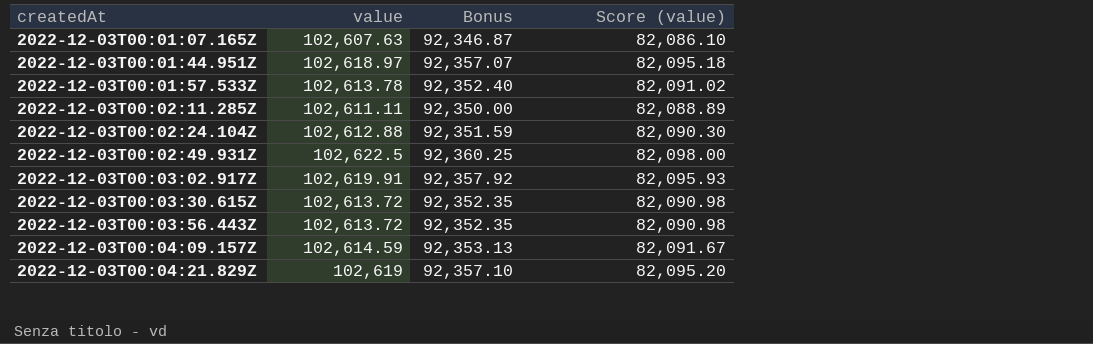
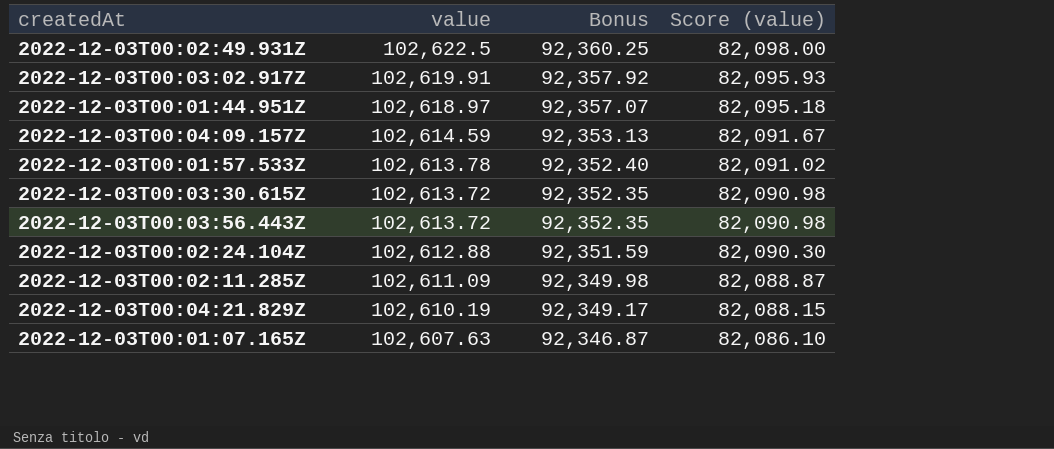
row order: createdAt ascending -> value descending
2022-12-03T00:02:11.285Z | value: 102,611.11 -> 102,611.09
2022-12-03T00:02:11.285Z | Bonus: 92,350.00 -> 92,349.98
2022-12-03T00:02:11.285Z | Score (value): 82,088.89 -> 82,088.87
2022-12-03T00:04:21.829Z | value: 102,619 -> 102,610.19
2022-12-03T00:04:21.829Z | Bonus: 92,357.10 -> 92,349.17
2022-12-03T00:04:21.829Z | Score (value): 82,095.20 -> 82,088.15

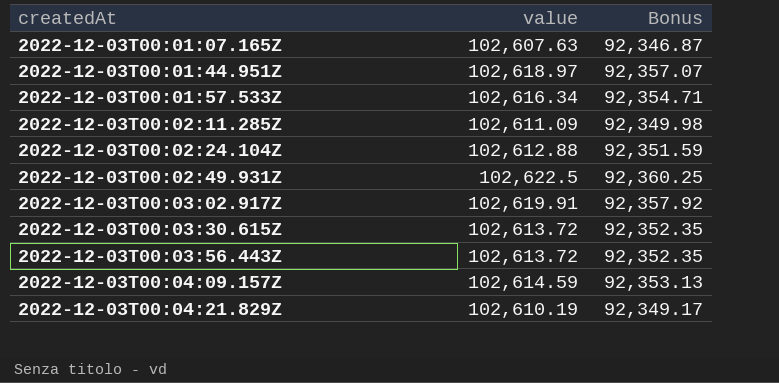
row order: value descending -> createdAt ascending
column Score (value) | formula: [value] * 0.8 -> none
2022-12-03T00:01:57.533Z | value: 102,613.78 -> 102,616.34
2022-12-03T00:01:57.533Z | Bonus: 92,352.40 -> 92,354.71

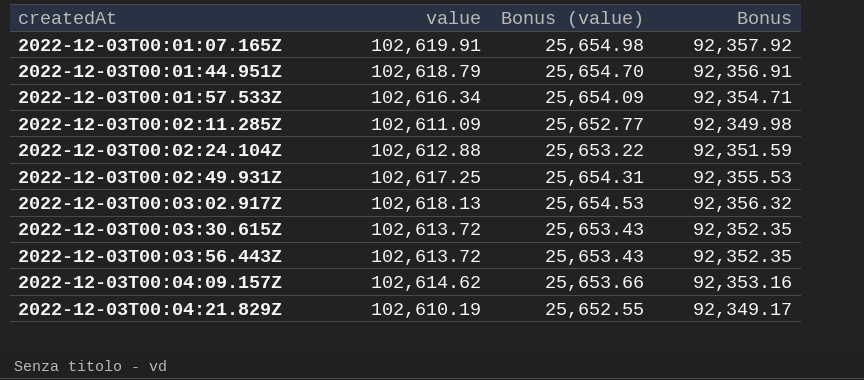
column Bonus (value) | formula: none -> [value] * 0.25
2022-12-03T00:01:07.165Z | value: 102,607.63 -> 102,619.91
2022-12-03T00:01:07.165Z | Bonus: 92,346.87 -> 92,357.92
2022-12-03T00:01:44.951Z | value: 102,618.97 -> 102,618.79
2022-12-03T00:01:44.951Z | Bonus: 92,357.07 -> 92,356.91
2022-12-03T00:02:49.931Z | value: 102,622.5 -> 102,617.25
2022-12-03T00:02:49.931Z | Bonus: 92,360.25 -> 92,355.53
2022-12-03T00:03:02.917Z | value: 102,619.91 -> 102,618.13
2022-12-03T00:03:02.917Z | Bonus: 92,357.92 -> 92,356.32
2022-12-03T00:04:09.157Z | value: 102,614.59 -> 102,614.62
2022-12-03T00:04:09.157Z | Bonus: 92,353.13 -> 92,353.16

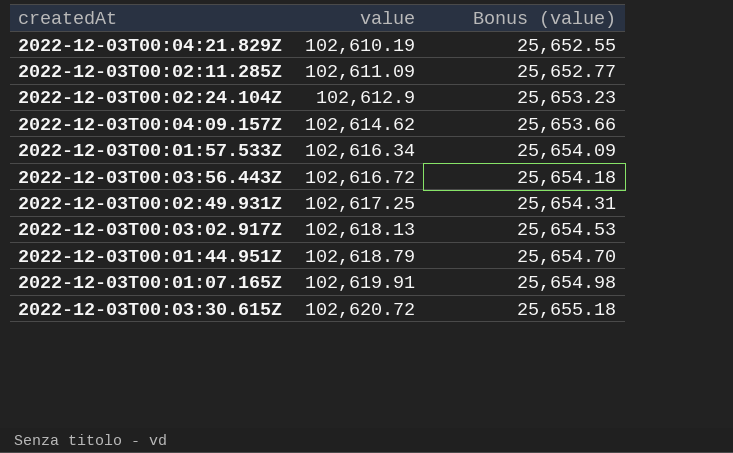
row order: createdAt ascending -> value ascending
column Bonus | formula: [value] * 0.9 -> none
2022-12-03T00:02:24.104Z | value: 102,612.88 -> 102,612.9
2022-12-03T00:02:24.104Z | Bonus (value): 25,653.22 -> 25,653.23
2022-12-03T00:03:56.443Z | value: 102,613.72 -> 102,616.72
2022-12-03T00:03:56.443Z | Bonus (value): 25,653.43 -> 25,654.18
2022-12-03T00:03:30.615Z | value: 102,613.72 -> 102,620.72
2022-12-03T00:03:30.615Z | Bonus (value): 25,653.43 -> 25,655.18

